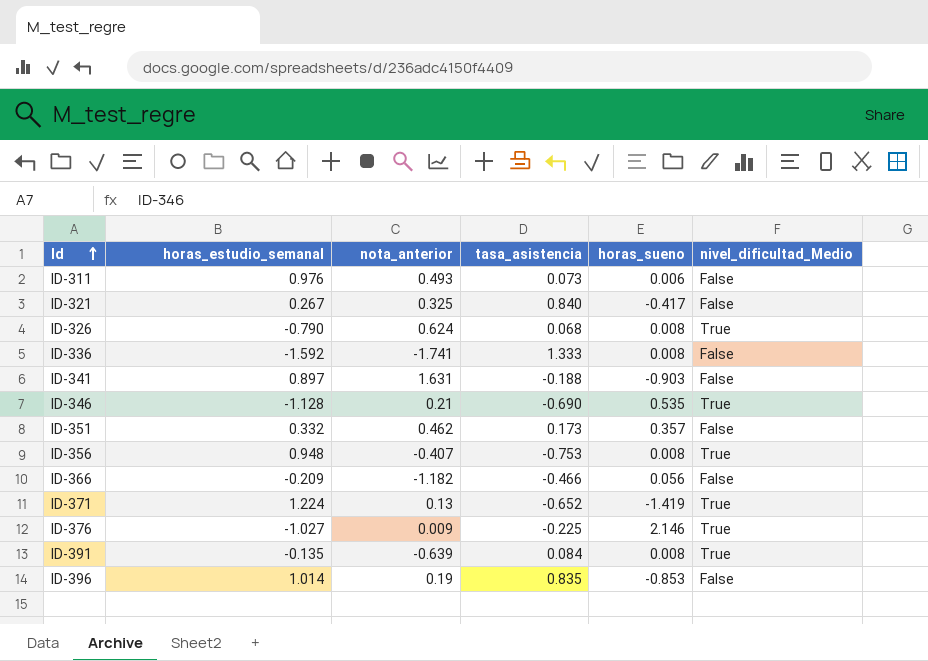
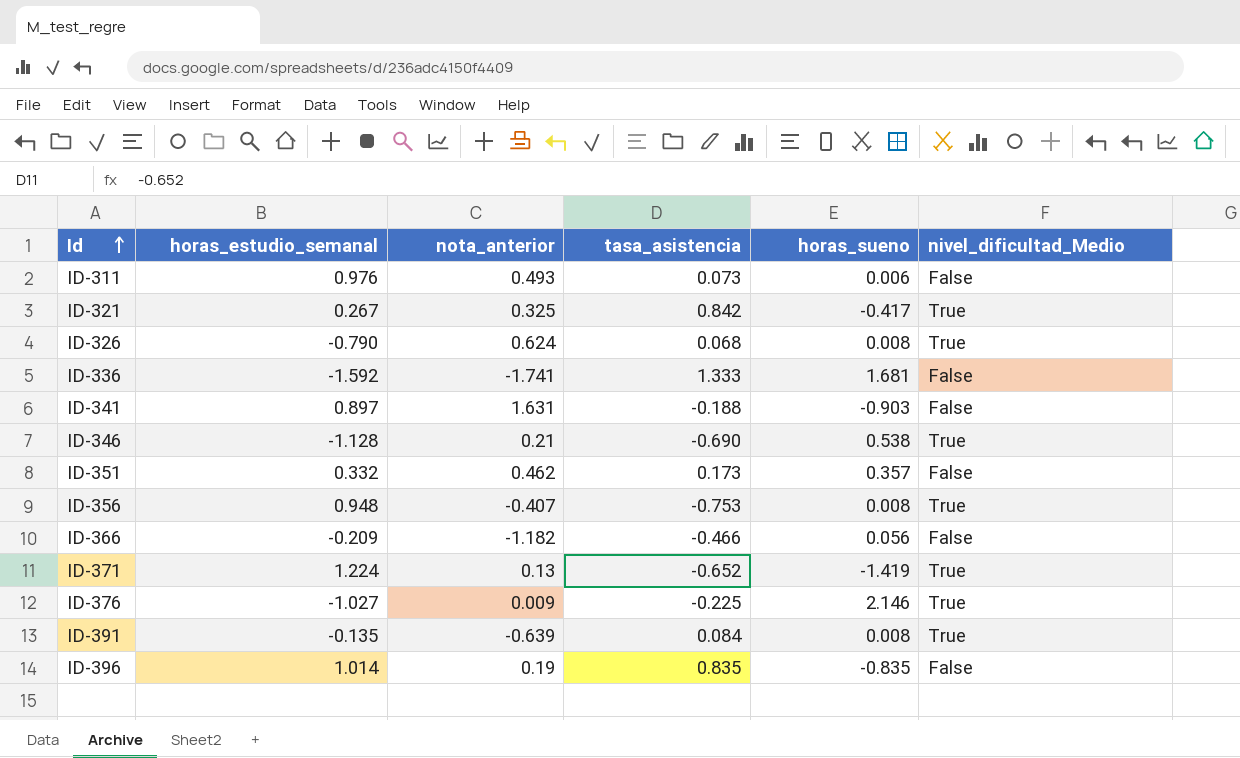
ID-321 | tasa_asistencia: 0.840 -> 0.842
ID-321 | nivel_dificultad_Medio: False -> True
ID-336 | horas_sueno: 0.008 -> 1.681
ID-346 | horas_sueno: 0.535 -> 0.538
ID-396 | horas_sueno: -0.853 -> -0.835

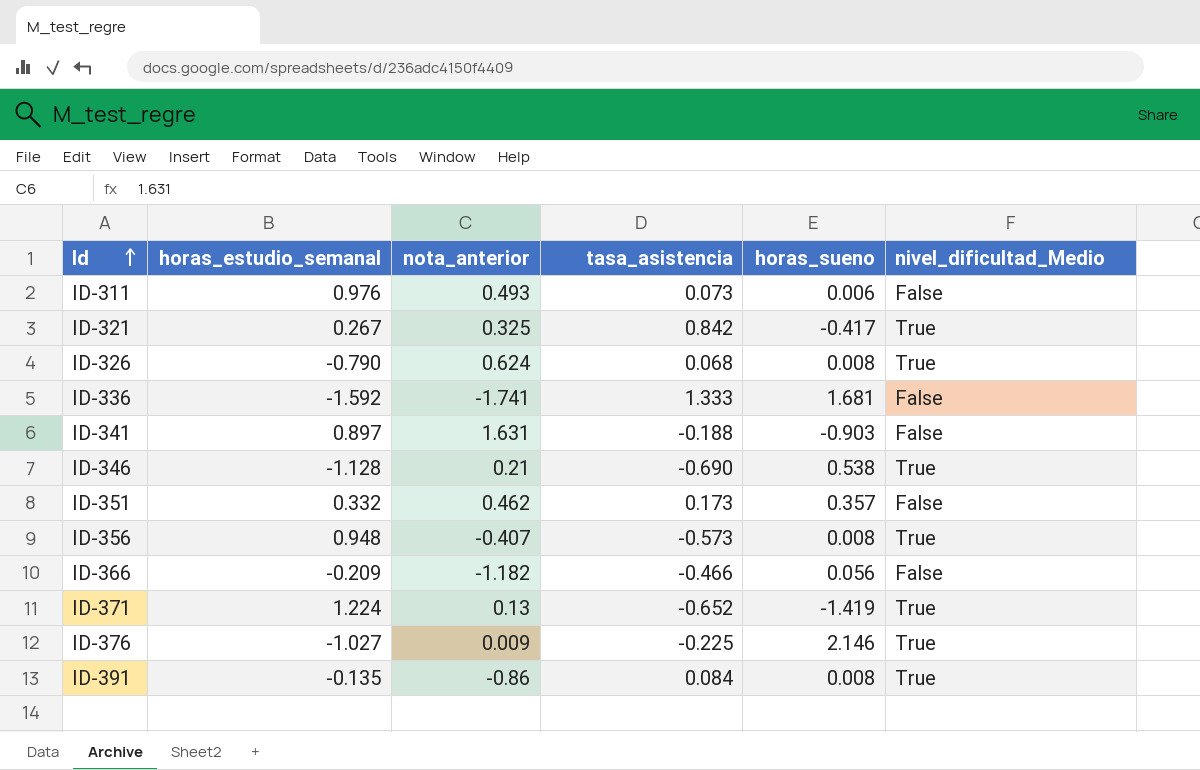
row ID-396: 1.014 | 0.19 | 0.835 | -0.835 | False -> none
ID-356 | tasa_asistencia: -0.753 -> -0.573
ID-391 | nota_anterior: -0.639 -> -0.86

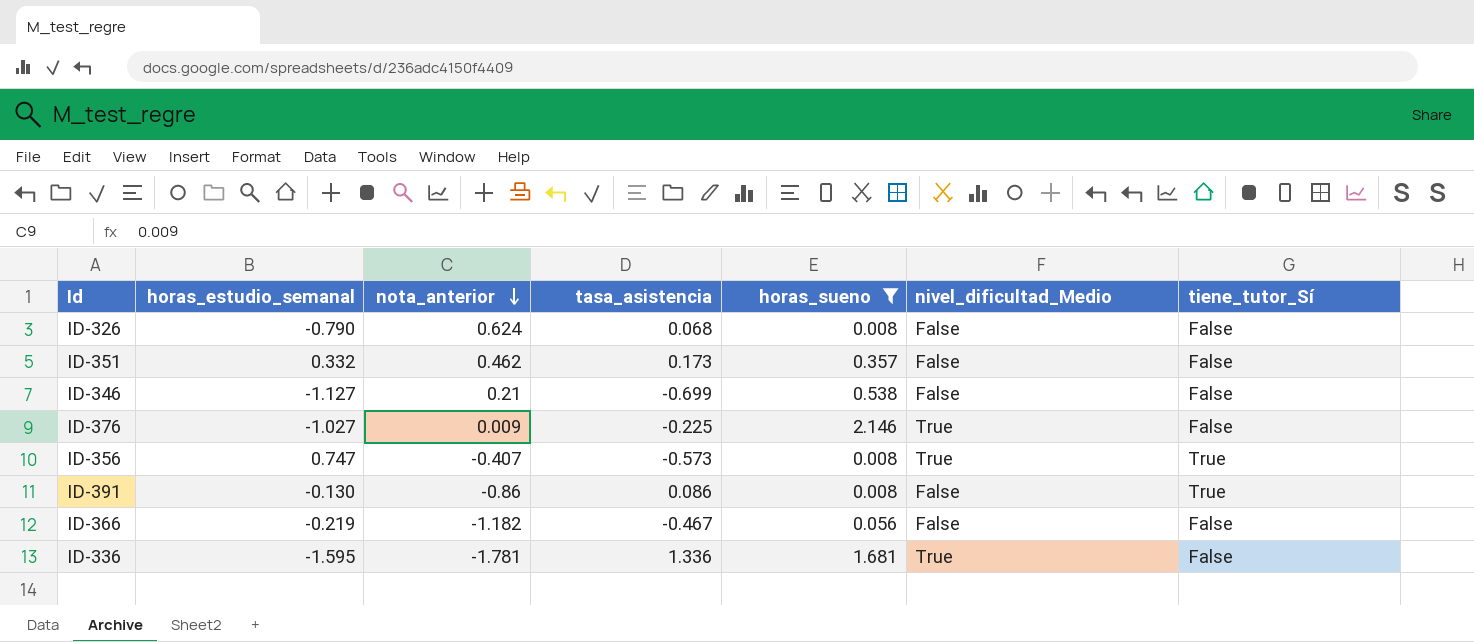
filter: none -> horas_sueno >= 0.008
row order: Id ascending -> nota_anterior descending
column tiene_tutor_Sí | position: none -> 7
ID-326 | nivel_dificultad_Medio: True -> False
ID-346 | horas_estudio_semanal: -1.128 -> -1.127
ID-346 | tasa_asistencia: -0.690 -> -0.699
ID-346 | nivel_dificultad_Medio: True -> False
ID-356 | horas_estudio_semanal: 0.948 -> 0.747
ID-391 | horas_estudio_semanal: -0.135 -> -0.130
ID-391 | tasa_asistencia: 0.084 -> 0.086
ID-391 | nivel_dificultad_Medio: True -> False
ID-366 | horas_estudio_semanal: -0.209 -> -0.219
ID-366 | tasa_asistencia: -0.466 -> -0.467
ID-336 | horas_estudio_semanal: -1.592 -> -1.595
ID-336 | nota_anterior: -1.741 -> -1.781
ID-336 | tasa_asistencia: 1.333 -> 1.336
ID-336 | nivel_dificultad_Medio: False -> True

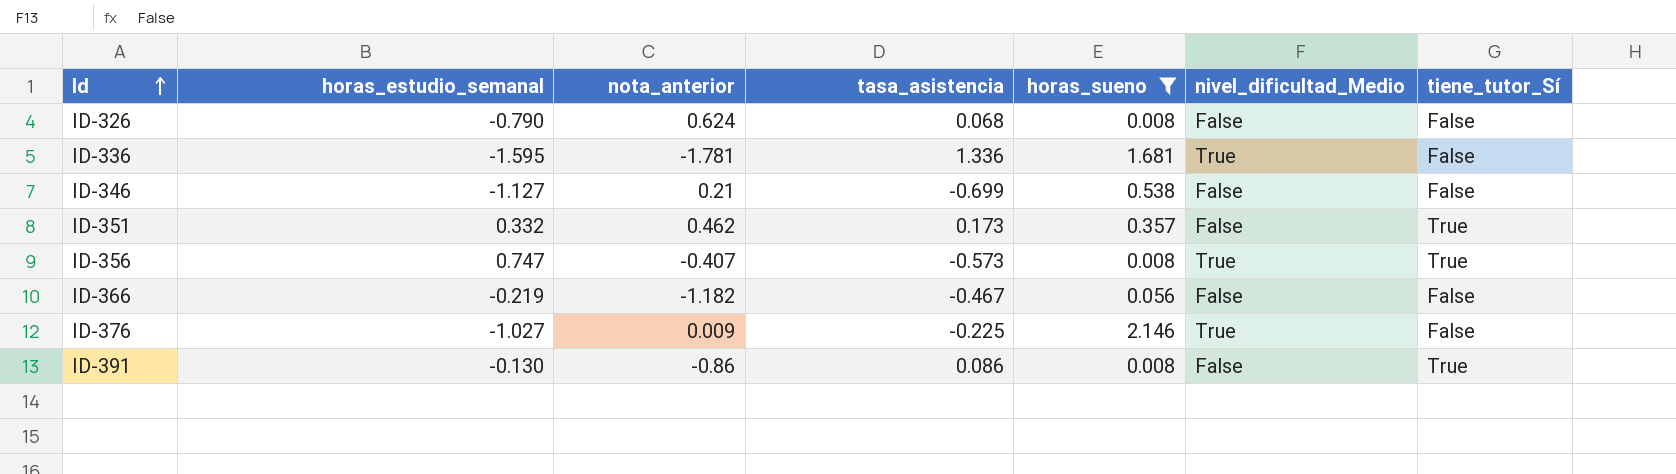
row order: nota_anterior descending -> Id ascending
ID-351 | tiene_tutor_Sí: False -> True

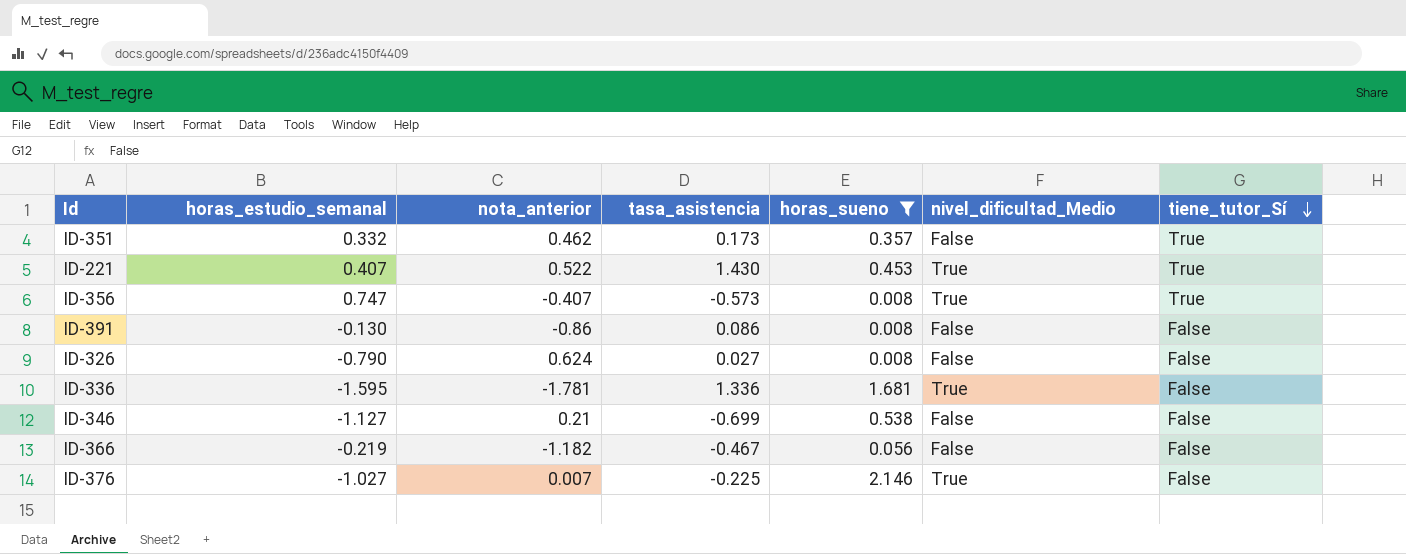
row order: Id ascending -> tiene_tutor_Sí descending
row ID-221: none -> 0.407 | 0.522 | 1.430 | 0.453 | True | True
ID-391 | tiene_tutor_Sí: True -> False
ID-326 | tasa_asistencia: 0.068 -> 0.027
ID-376 | nota_anterior: 0.009 -> 0.007

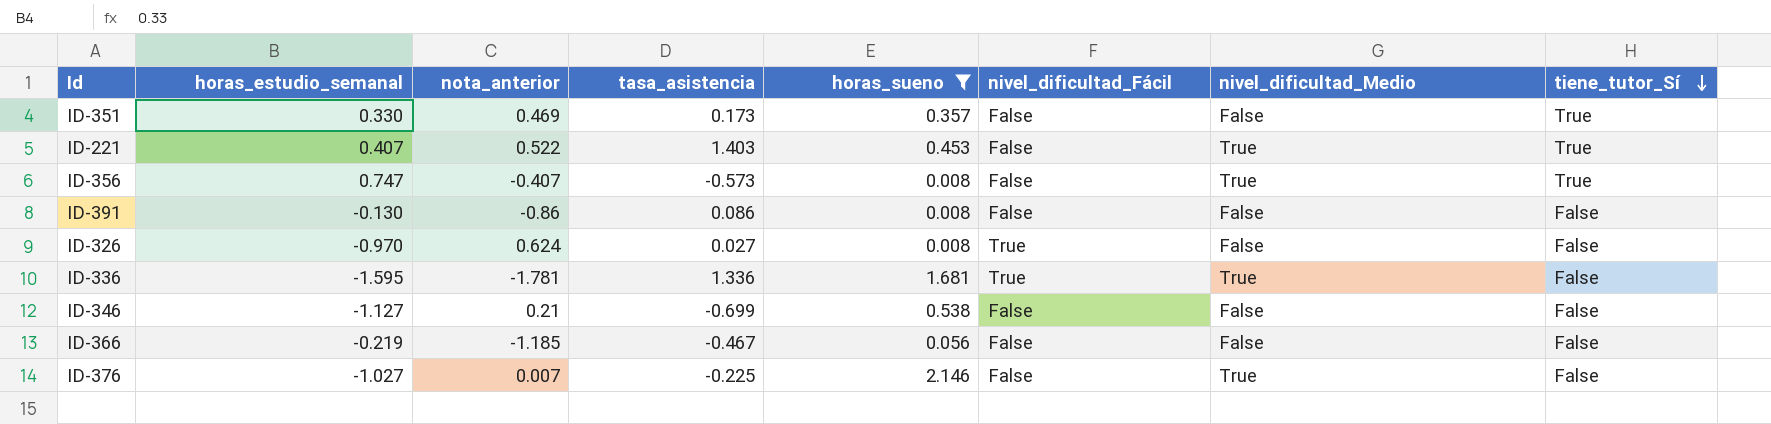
column nivel_dificultad_Fácil | position: none -> 6
ID-351 | horas_estudio_semanal: 0.332 -> 0.330
ID-351 | nota_anterior: 0.462 -> 0.469
ID-221 | tasa_asistencia: 1.430 -> 1.403
ID-326 | horas_estudio_semanal: -0.790 -> -0.970
ID-366 | nota_anterior: -1.182 -> -1.185

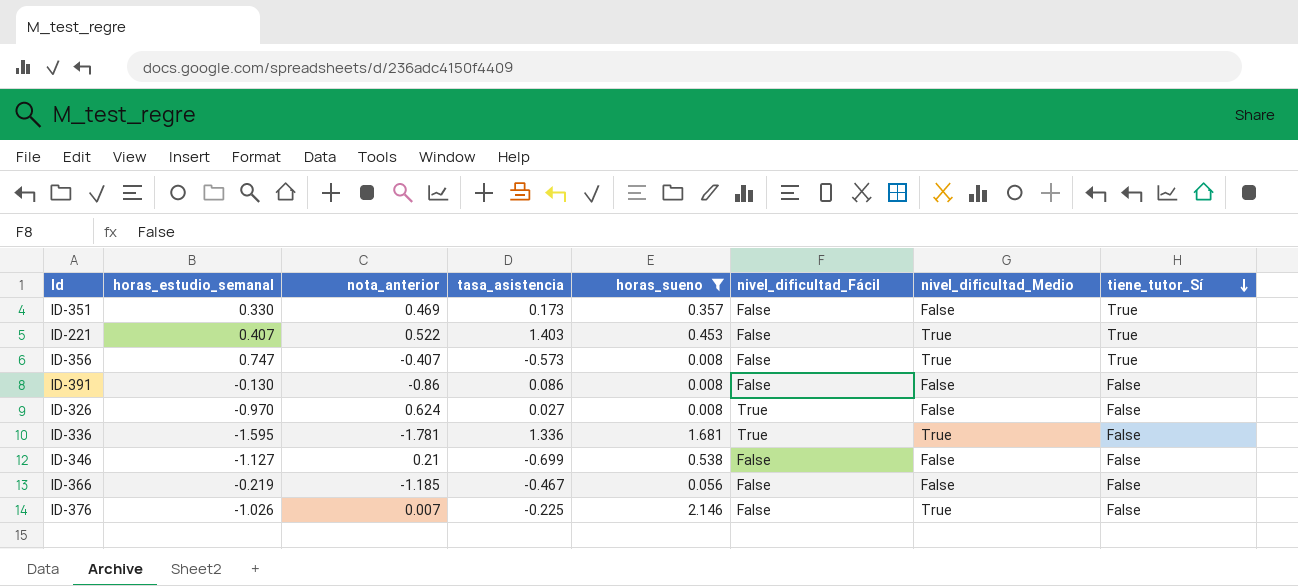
ID-376 | horas_estudio_semanal: -1.027 -> -1.026

